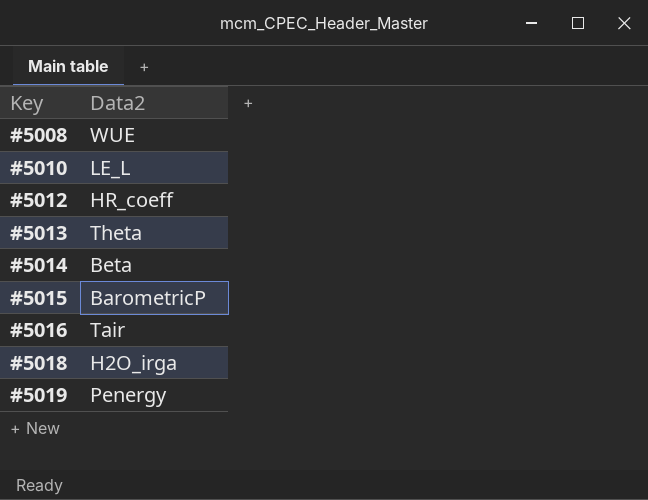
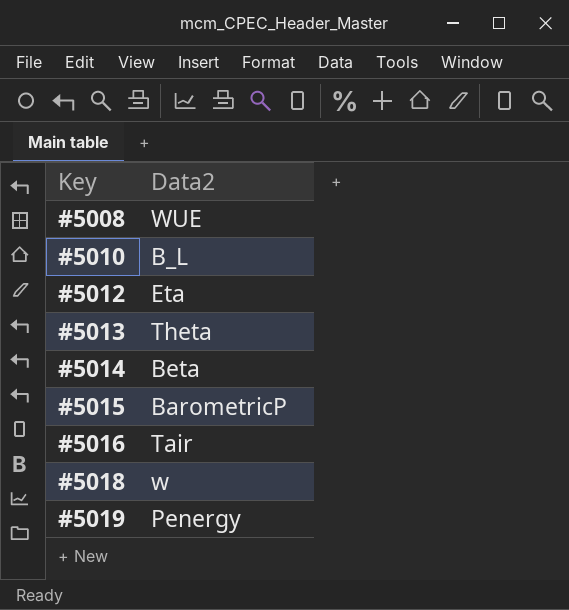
#5010 | Data2: LE_L -> B_L
#5012 | Data2: HR_coeff -> Eta
#5018 | Data2: H2O_irga -> w

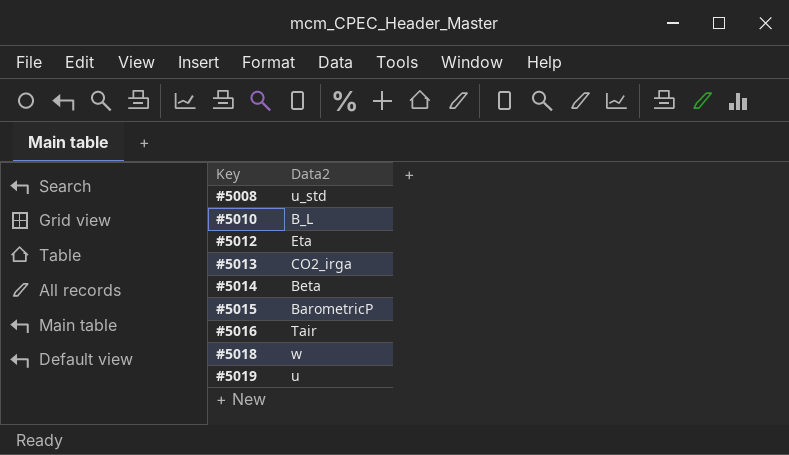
#5008 | Data2: WUE -> u_std
#5013 | Data2: Theta -> CO2_irga
#5019 | Data2: Penergy -> u

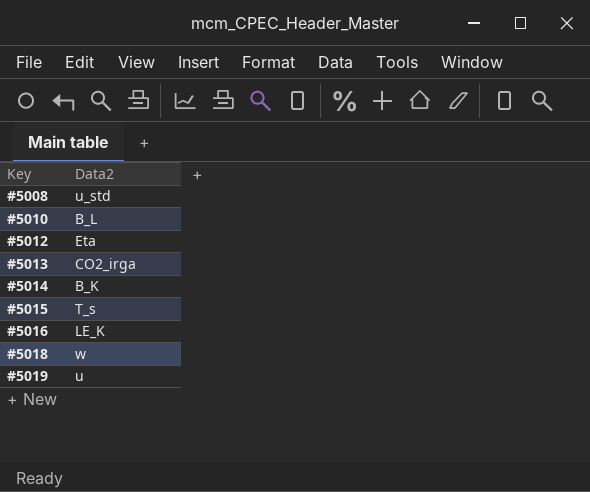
#5014 | Data2: Beta -> B_K
#5015 | Data2: BarometricP -> T_s
#5016 | Data2: Tair -> LE_K

